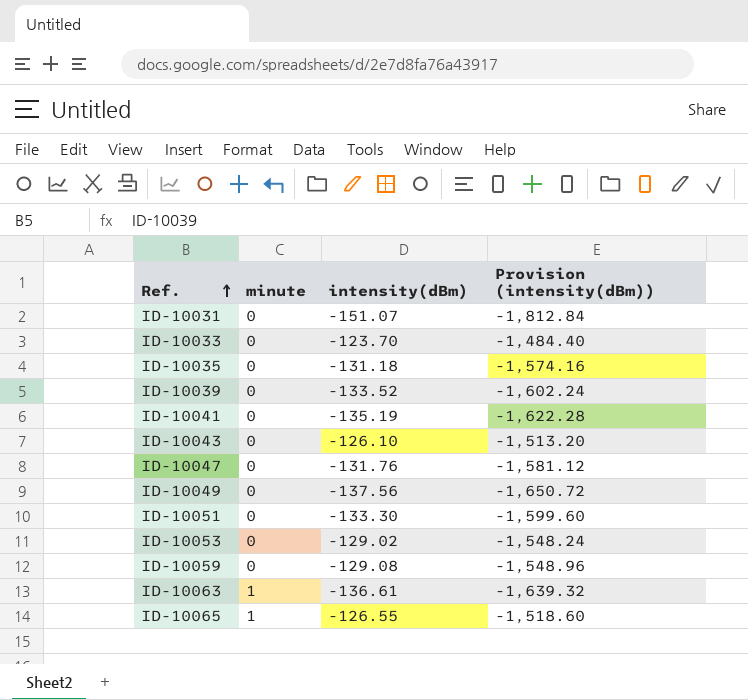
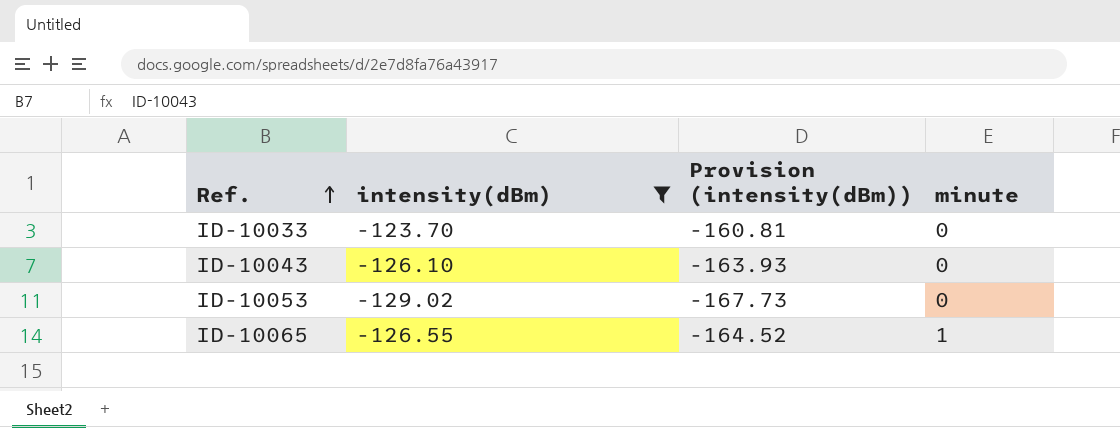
filter: none -> intensity(dBm) >= -129.02
column Provision (intensity(dBm)) | formula: [intensity(dBm)] * 12 -> [intensity(dBm)] * 1.3
column minute | position: 2 -> 4

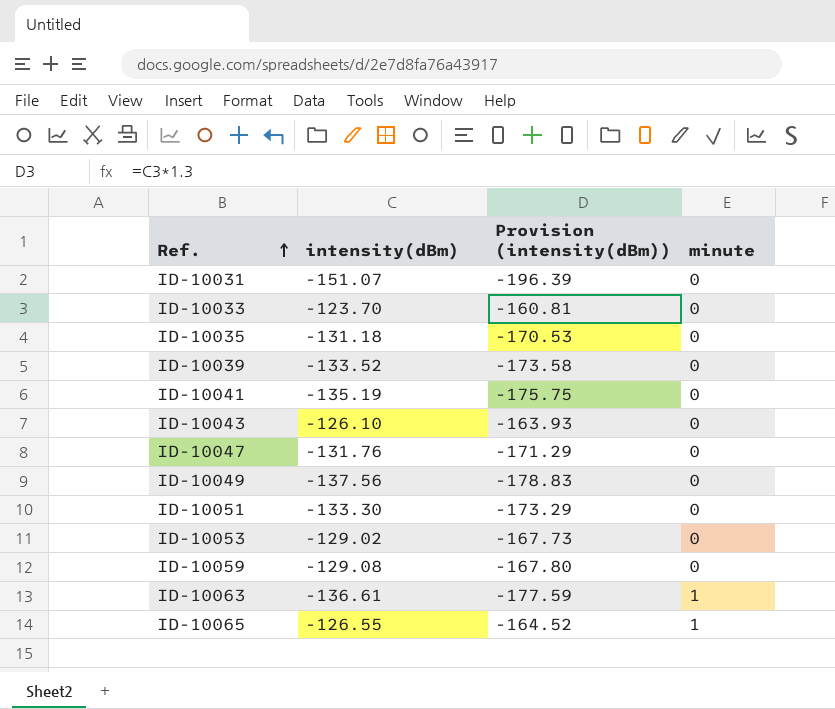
filter: intensity(dBm) >= -129.02 -> none

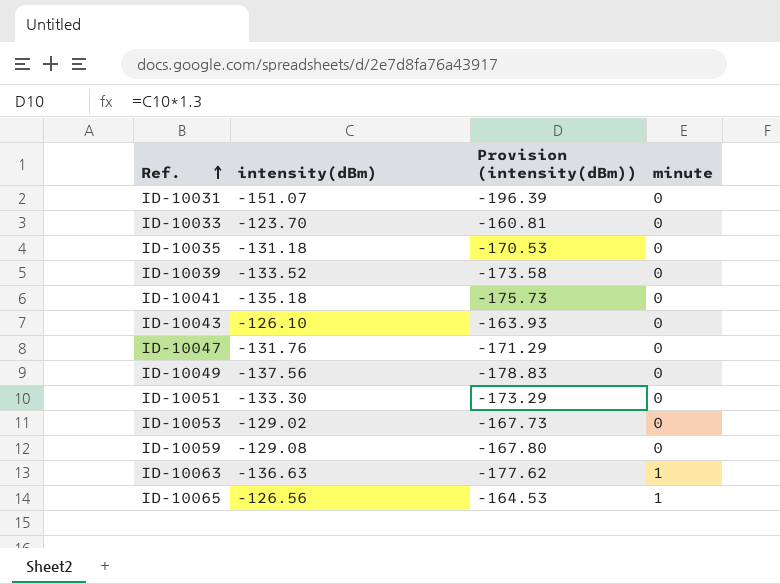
ID-10041 | intensity(dBm): -135.19 -> -135.18
ID-10041 | Provision (intensity(dBm)): -175.75 -> -175.73
ID-10063 | intensity(dBm): -136.61 -> -136.63
ID-10063 | Provision (intensity(dBm)): -177.59 -> -177.62
ID-10065 | intensity(dBm): -126.55 -> -126.56
ID-10065 | Provision (intensity(dBm)): -164.52 -> -164.53

